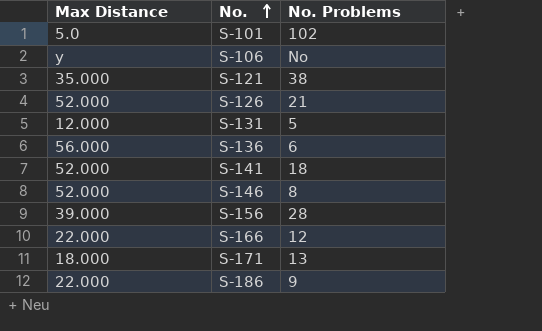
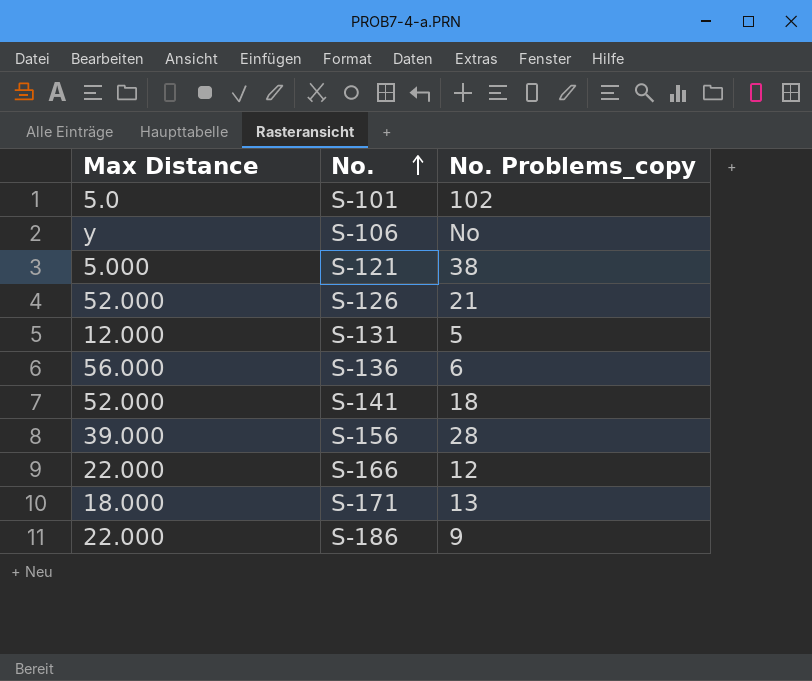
column name: No. Problems -> No. Problems_copy
row S-146: 52.000 | 8 -> none
S-121 | Max Distance: 35.000 -> 5.000

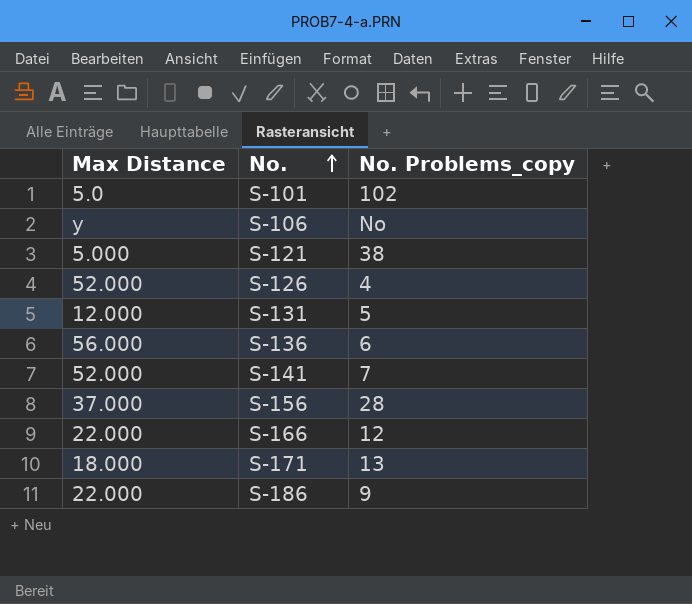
S-126 | No. Problems_copy: 21 -> 4
S-141 | No. Problems_copy: 18 -> 7
S-156 | Max Distance: 39.000 -> 37.000

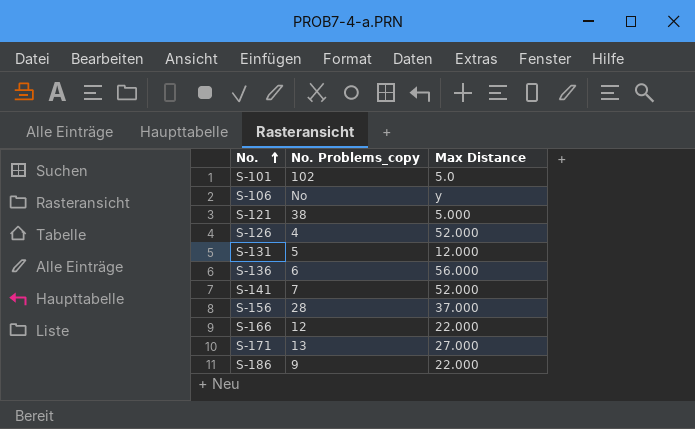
column Max Distance | position: 1 -> 3
S-171 | Max Distance: 18.000 -> 27.000

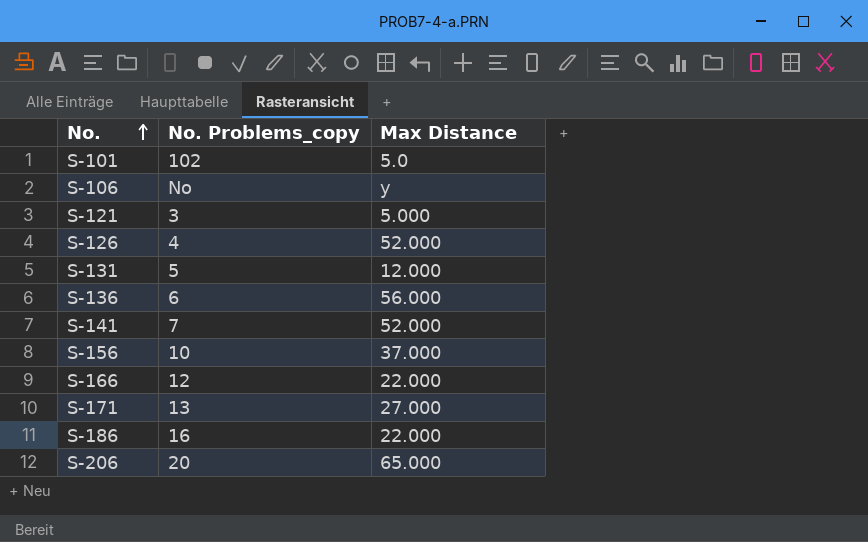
S-121 | No. Problems_copy: 38 -> 3
S-156 | No. Problems_copy: 28 -> 10
S-186 | No. Problems_copy: 9 -> 16
row S-206: none -> 20 | 65.000

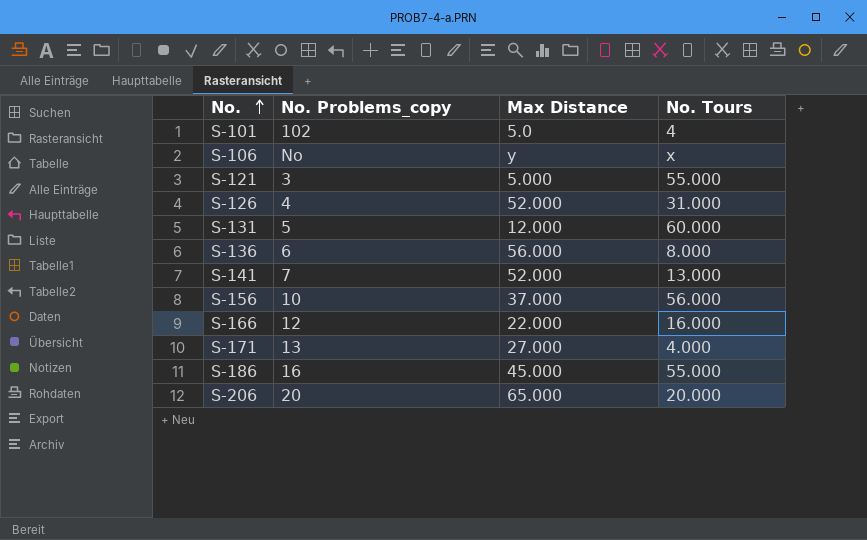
column No. Tours | position: none -> 4
S-186 | Max Distance: 22.000 -> 45.000

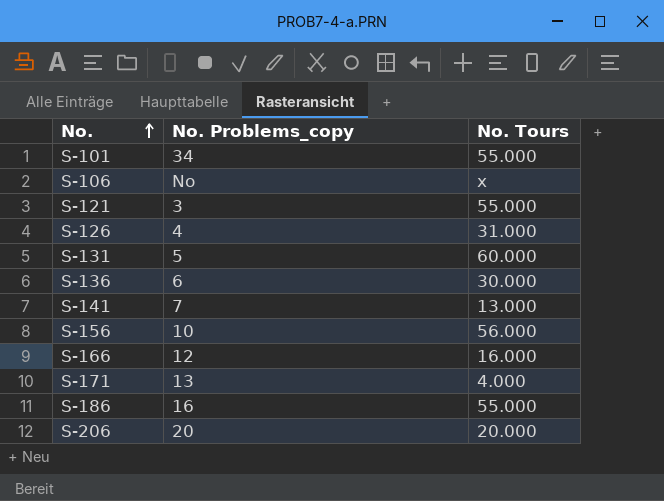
column Max Distance | position: 3 -> none
S-101 | No. Problems_copy: 102 -> 34
S-101 | No. Tours: 4 -> 55.000
S-136 | No. Tours: 8.000 -> 30.000

